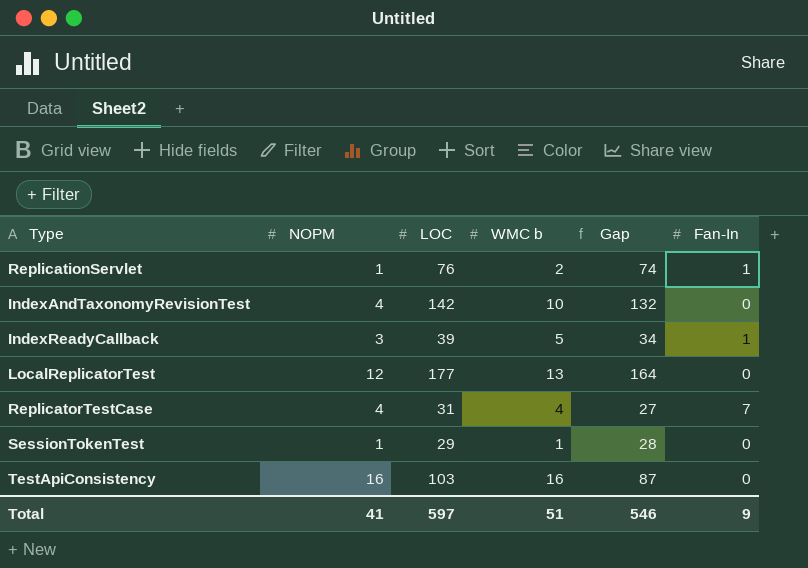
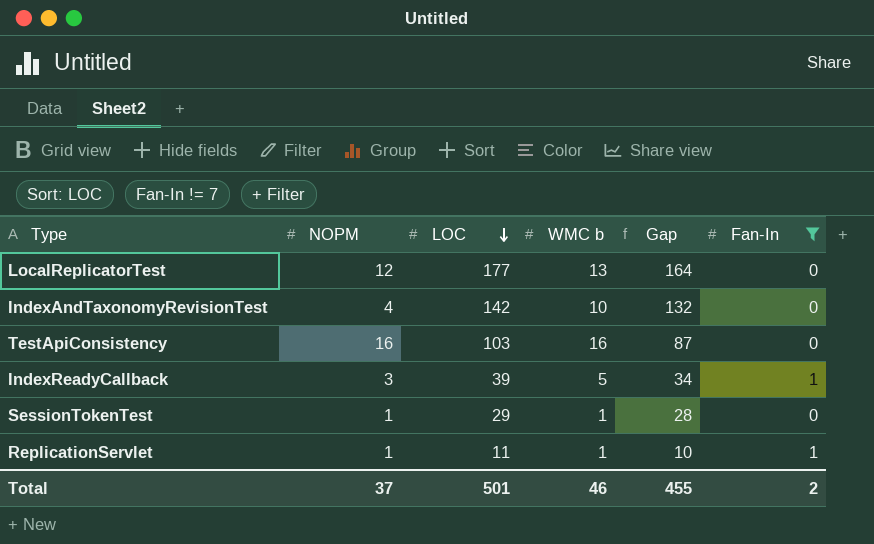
filter: none -> Fan-In != 7
row order: none -> LOC descending
ReplicationServlet | LOC: 76 -> 11
ReplicationServlet | WMC b: 2 -> 1
ReplicationServlet | Gap: 74 -> 10
Total | NOPM: 41 -> 37
Total | LOC: 597 -> 501
Total | WMC b: 51 -> 46
Total | Gap: 546 -> 455
Total | Fan-In: 9 -> 2

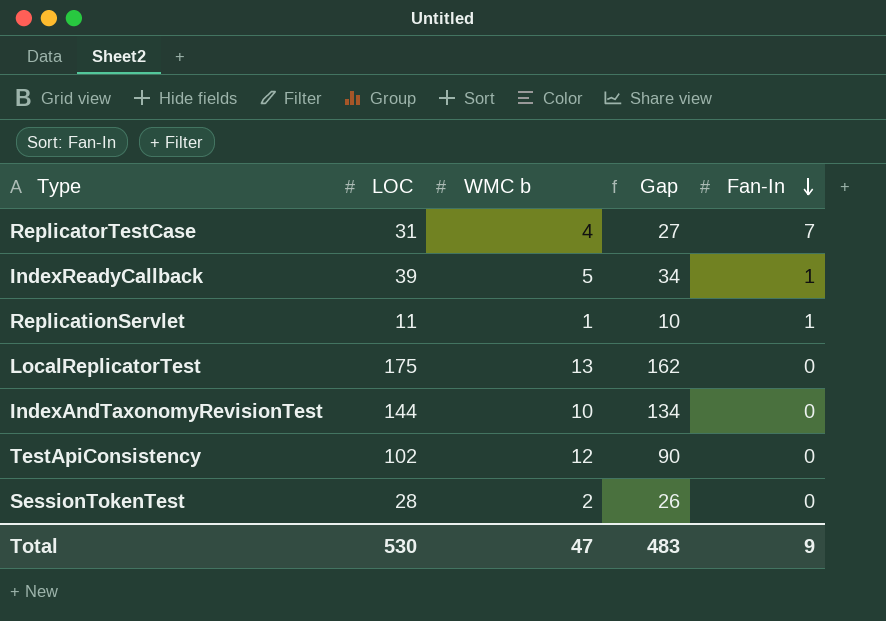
filter: Fan-In != 7 -> none
row order: LOC descending -> Fan-In descending
column NOPM | position: 2 -> none
LocalReplicatorTest | LOC: 177 -> 175
LocalReplicatorTest | Gap: 164 -> 162
IndexAndTaxonomyRevisionTest | LOC: 142 -> 144
IndexAndTaxonomyRevisionTest | Gap: 132 -> 134
TestApiConsistency | LOC: 103 -> 102
TestApiConsistency | WMC b: 16 -> 12
TestApiConsistency | Gap: 87 -> 90
SessionTokenTest | LOC: 29 -> 28
SessionTokenTest | WMC b: 1 -> 2
SessionTokenTest | Gap: 28 -> 26
Total | LOC: 501 -> 530
Total | WMC b: 46 -> 47
Total | Gap: 455 -> 483
Total | Fan-In: 2 -> 9

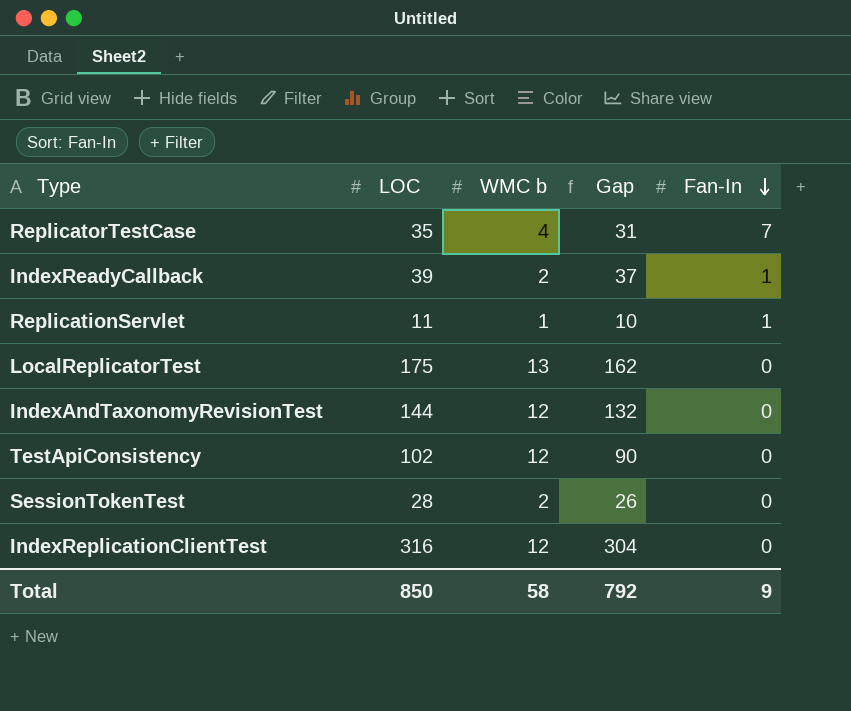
ReplicatorTestCase | LOC: 31 -> 35
ReplicatorTestCase | Gap: 27 -> 31
IndexReadyCallback | WMC b: 5 -> 2
IndexReadyCallback | Gap: 34 -> 37
IndexAndTaxonomyRevisionTest | WMC b: 10 -> 12
IndexAndTaxonomyRevisionTest | Gap: 134 -> 132
row IndexReplicationClientTest: none -> 316 | 12 | 304 | 0
Total | LOC: 530 -> 850
Total | WMC b: 47 -> 58
Total | Gap: 483 -> 792

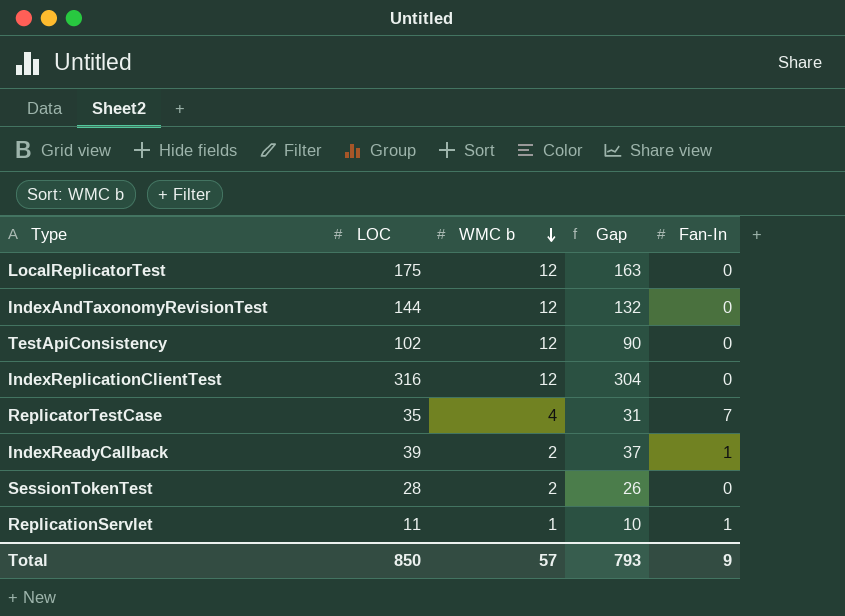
row order: Fan-In descending -> WMC b descending
LocalReplicatorTest | WMC b: 13 -> 12
LocalReplicatorTest | Gap: 162 -> 163
Total | WMC b: 58 -> 57
Total | Gap: 792 -> 793

